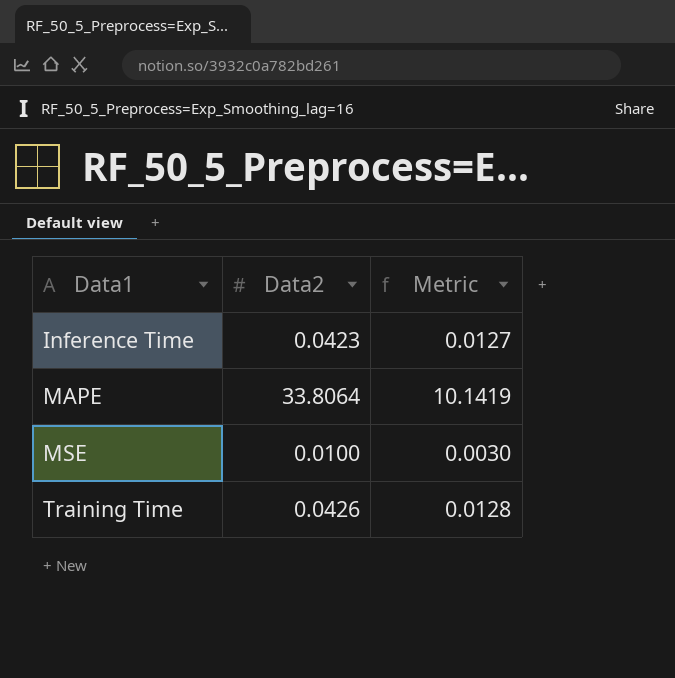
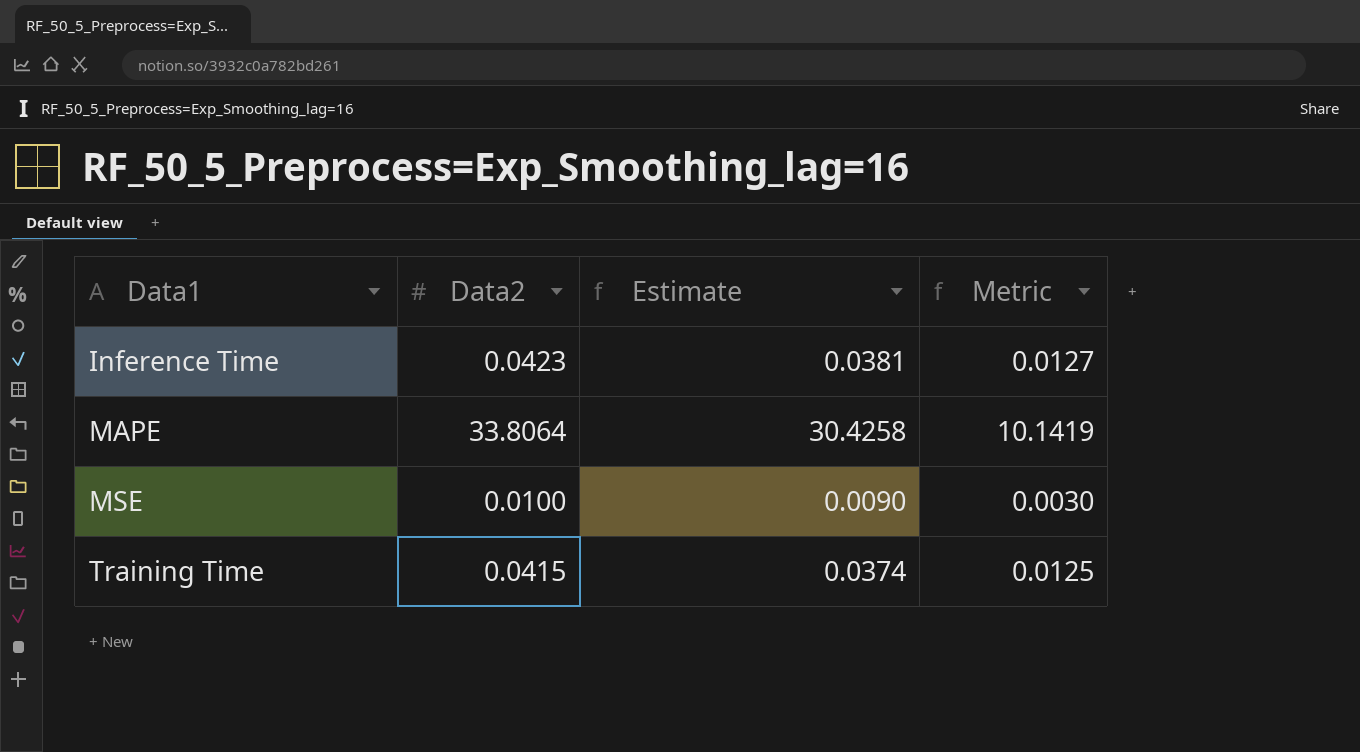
column Estimate | formula: none -> [Data2] * 0.9
Training Time | Data2: 0.0426 -> 0.0415
Training Time | Metric: 0.0128 -> 0.0125

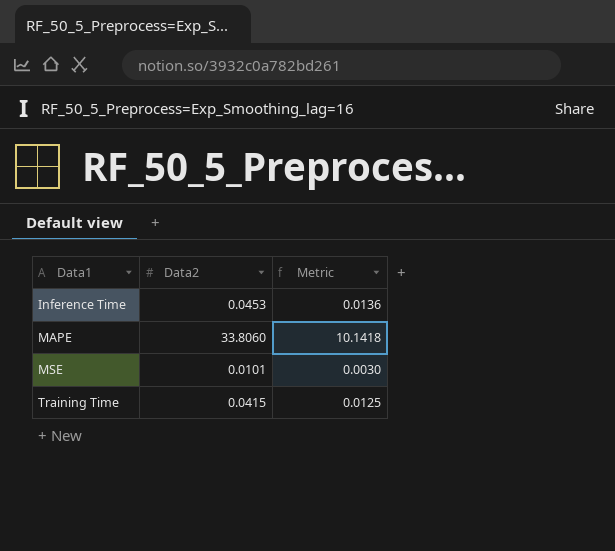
column Estimate | formula: [Data2] * 0.9 -> none
Inference Time | Data2: 0.0423 -> 0.0453
Inference Time | Metric: 0.0127 -> 0.0136
MAPE | Data2: 33.8064 -> 33.8060
MAPE | Metric: 10.1419 -> 10.1418
MSE | Data2: 0.0100 -> 0.0101

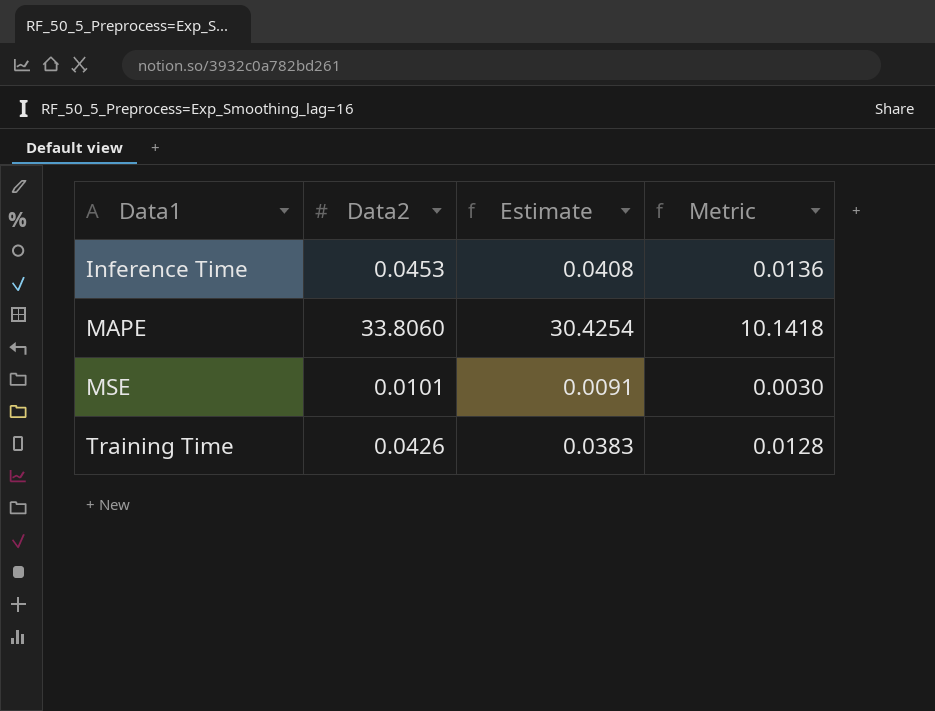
column Estimate | formula: none -> [Data2] * 0.9
Training Time | Data2: 0.0415 -> 0.0426
Training Time | Metric: 0.0125 -> 0.0128

